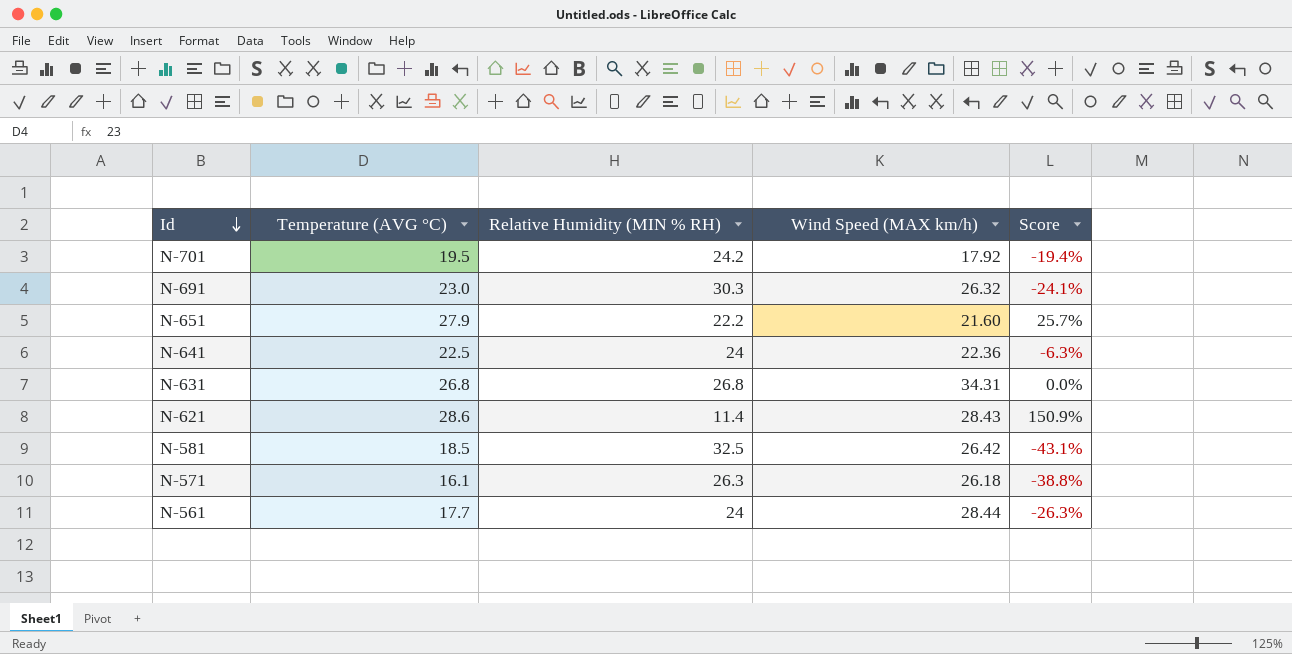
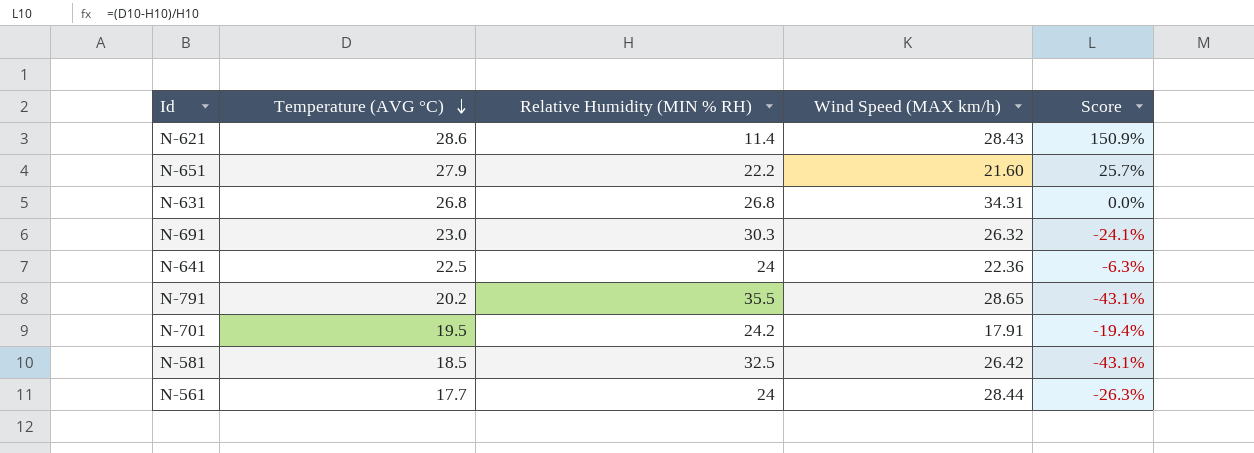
row order: Id descending -> Temperature (AVG °C) descending
row N-571: 16.1 | 26.3 | 26.18 | -38.8% -> none
row N-791: none -> 20.2 | 35.5 | 28.65 | -43.1%
N-701 | Wind Speed (MAX km/h): 17.92 -> 17.91

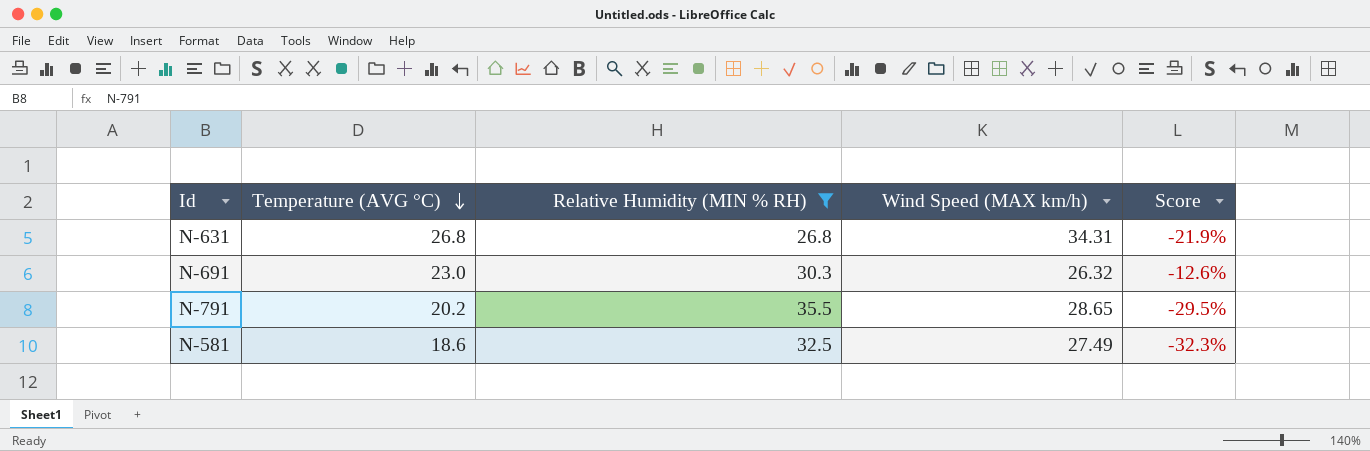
filter: none -> Relative Humidity (MIN % RH) >= 26.8
column Score | formula: ([Temperature (AVG °C)] - [Relative Humidity (MIN % RH)]) / [Relative Humidity (MIN % RH)] -> ([Temperature (AVG °C)] - [Wind Speed (MAX km/h)]) / [Wind Speed (MAX km/h)]
N-581 | Temperature (AVG °C): 18.5 -> 18.6
N-581 | Wind Speed (MAX km/h): 26.42 -> 27.49

